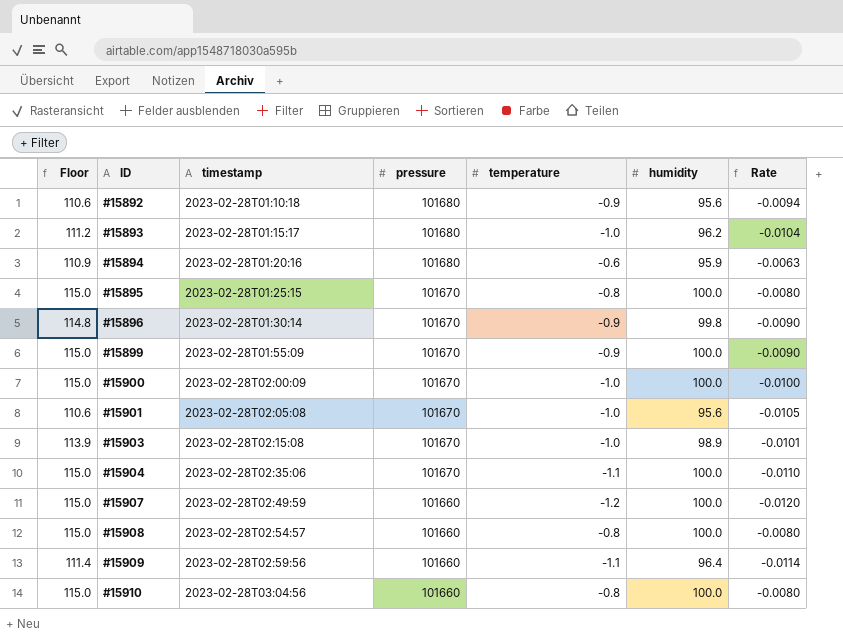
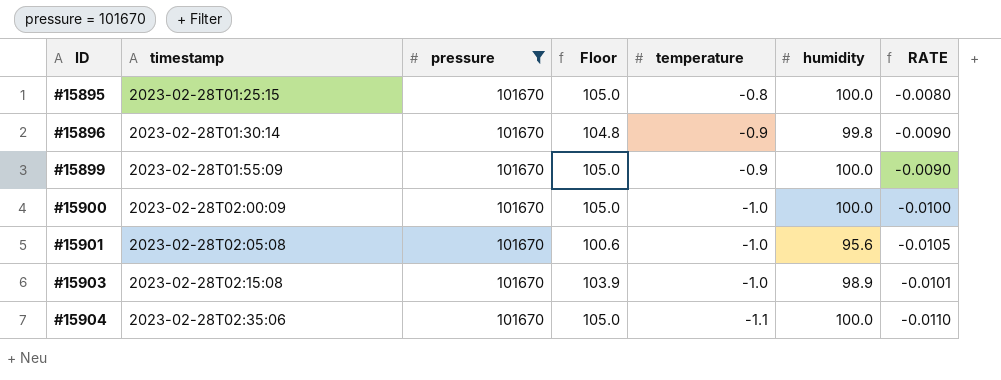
filter: none -> pressure = 101670
column Floor | formula: [humidity] + 15 -> [humidity] + 5
column Floor | position: 1 -> 4
column name: Rate -> RATE

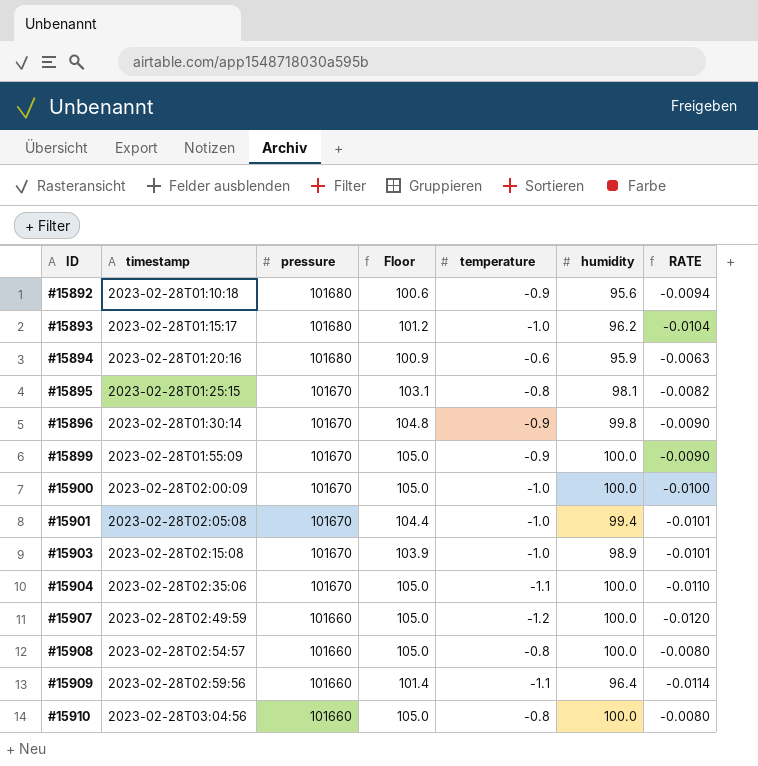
filter: pressure = 101670 -> none
#15895 | Floor: 105.0 -> 103.1
#15895 | humidity: 100.0 -> 98.1
#15895 | RATE: -0.0080 -> -0.0082
#15901 | Floor: 100.6 -> 104.4
#15901 | humidity: 95.6 -> 99.4
#15901 | RATE: -0.0105 -> -0.0101

